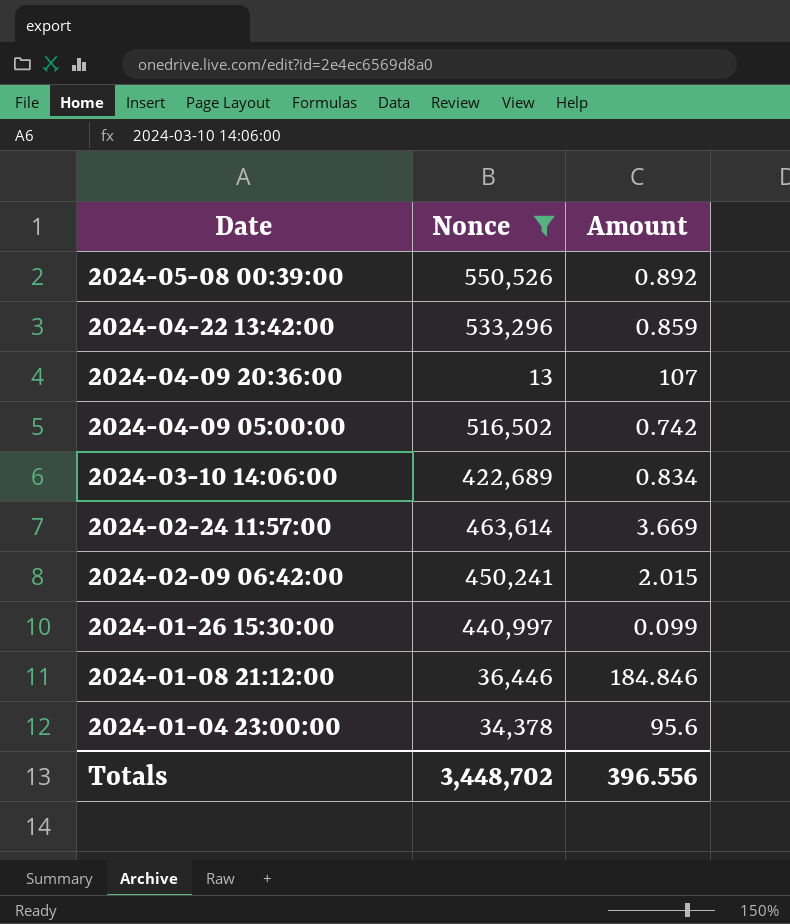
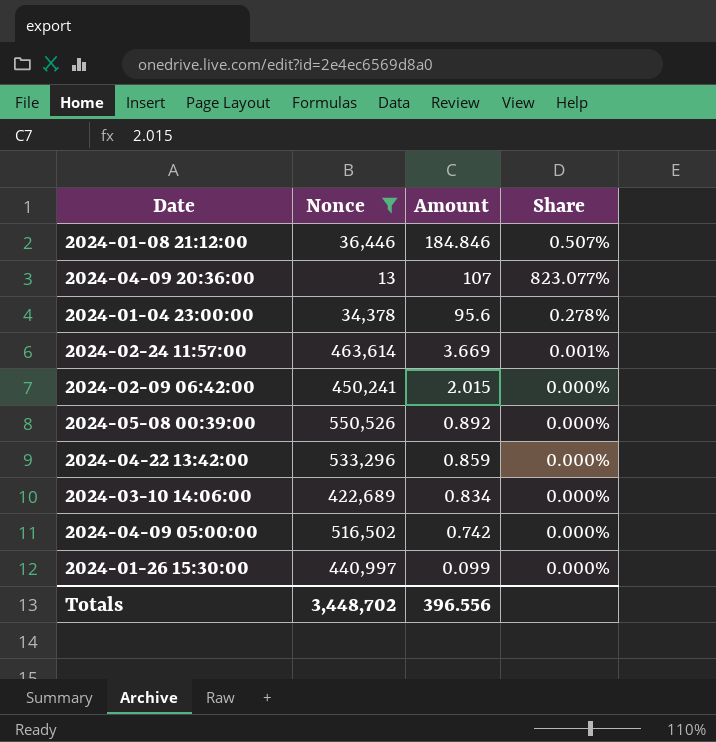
row order: Date descending -> Amount descending
column Share | formula: none -> [Amount] / [Nonce]

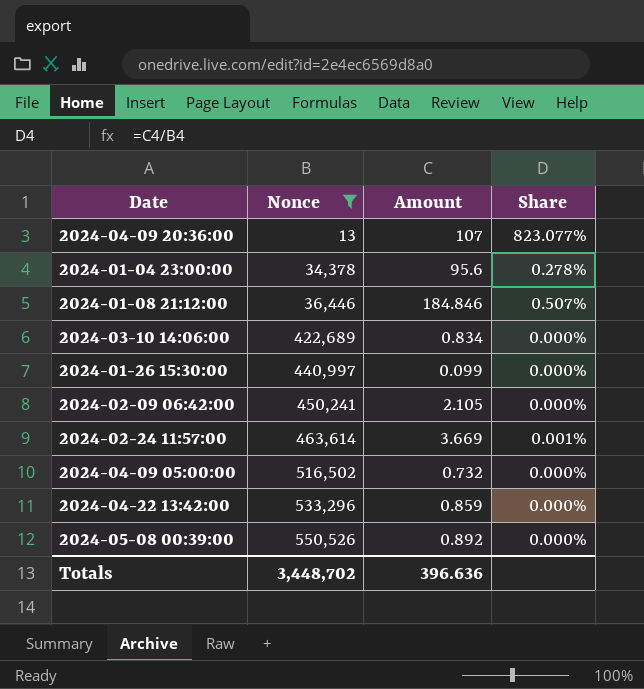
row order: Amount descending -> Nonce ascending
2024-02-09 06:42:00 | Amount: 2.015 -> 2.105
2024-04-09 05:00:00 | Amount: 0.742 -> 0.732
Totals | Amount: 396.556 -> 396.636

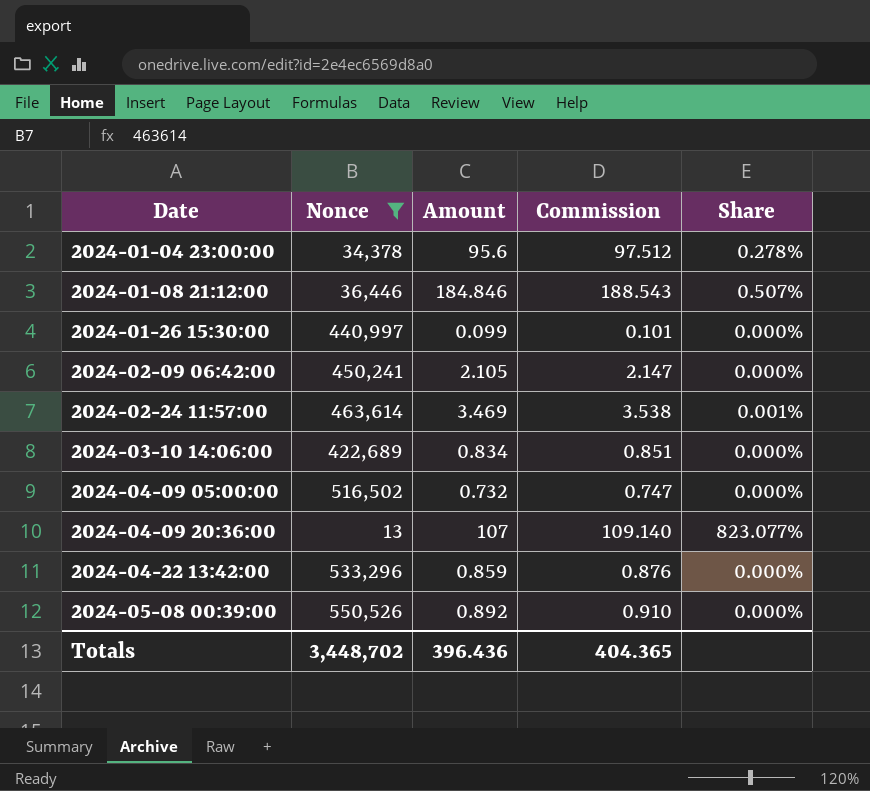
row order: Nonce ascending -> Date ascending
column Commission | formula: none -> [Amount] * 1.02
2024-02-24 11:57:00 | Amount: 3.669 -> 3.469
Totals | Amount: 396.636 -> 396.436

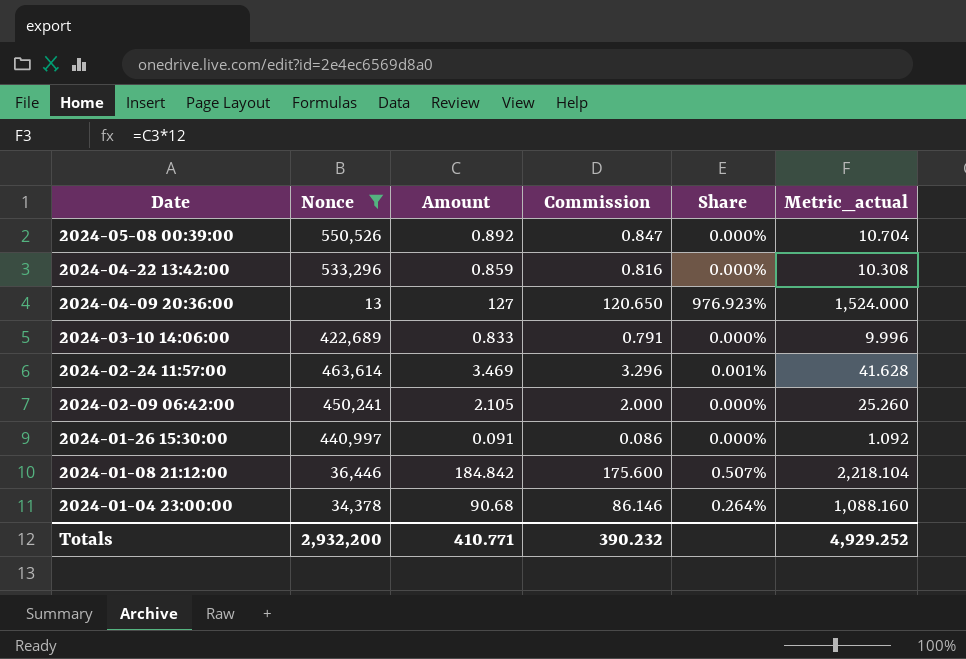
row order: Date ascending -> Date descending
column Commission | formula: [Amount] * 1.02 -> [Amount] * 0.95
column Metric_actual | formula: none -> [Amount] * 12
row 2024-04-09 05:00:00: 516,502 | 0.732 | 0.747 | 0.000% -> none
2024-04-09 20:36:00 | Amount: 107 -> 127
2024-04-09 20:36:00 | Share: 823.077% -> 976.923%
2024-03-10 14:06:00 | Amount: 0.834 -> 0.833
2024-01-26 15:30:00 | Amount: 0.099 -> 0.091
2024-01-08 21:12:00 | Amount: 184.846 -> 184.842
2024-01-04 23:00:00 | Amount: 95.6 -> 90.68
2024-01-04 23:00:00 | Share: 0.278% -> 0.264%
Totals | Nonce: 3,448,702 -> 2,932,200
Totals | Amount: 396.436 -> 410.771
Totals | Commission: 404.365 -> 390.232

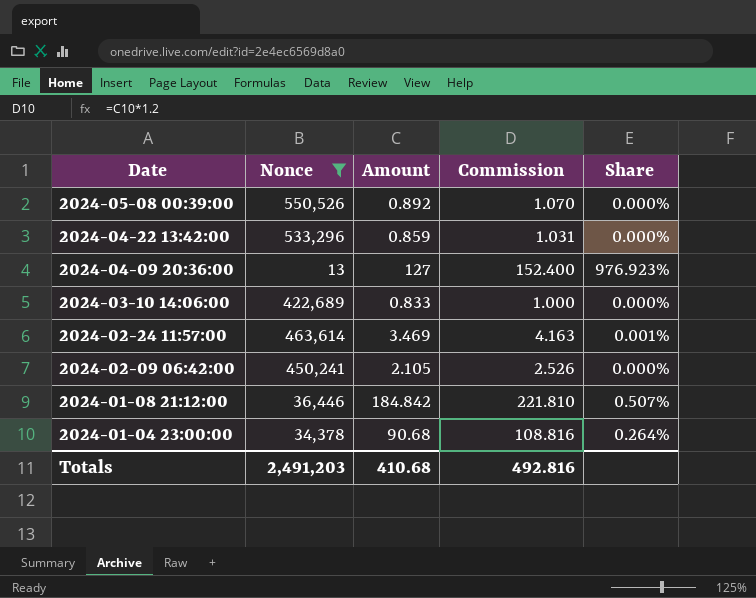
column Metric_actual | formula: [Amount] * 12 -> none
column Commission | formula: [Amount] * 0.95 -> [Amount] * 1.2
row 2024-01-26 15:30:00: 440,997 | 0.091 | 0.086 | 0.000% | 1.092 -> none
Totals | Nonce: 2,932,200 -> 2,491,203
Totals | Amount: 410.771 -> 410.68
Totals | Commission: 390.232 -> 492.816

